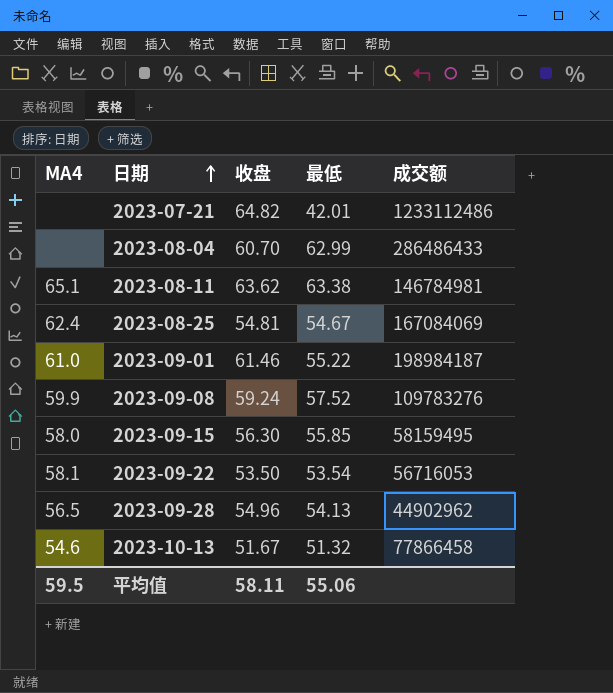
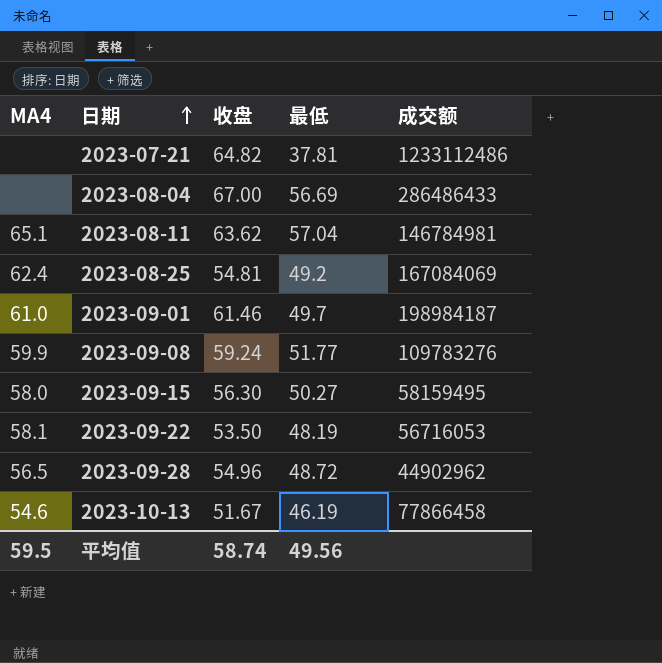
2023-07-21 | 最低: 42.01 -> 37.81
2023-08-04 | 收盘: 60.70 -> 67.00
2023-08-04 | 最低: 62.99 -> 56.69
2023-08-11 | 最低: 63.38 -> 57.04
2023-08-25 | 最低: 54.67 -> 49.2
2023-09-01 | 最低: 55.22 -> 49.7
2023-09-08 | 最低: 57.52 -> 51.77
2023-09-15 | 最低: 55.85 -> 50.27
2023-09-22 | 最低: 53.54 -> 48.19
2023-09-28 | 最低: 54.13 -> 48.72
2023-10-13 | 最低: 51.32 -> 46.19
平均值 | 收盘: 58.11 -> 58.74
平均值 | 最低: 55.06 -> 49.56

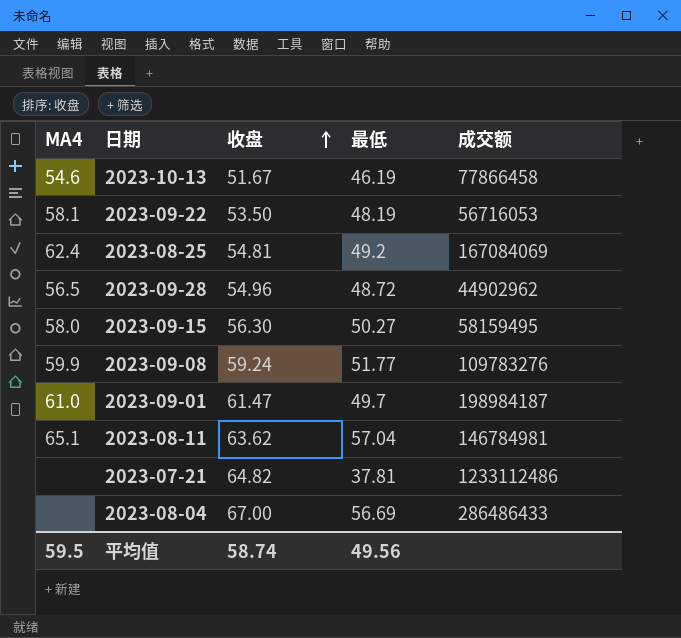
row order: 日期 ascending -> 收盘 ascending
2023-09-01 | 收盘: 61.46 -> 61.47

